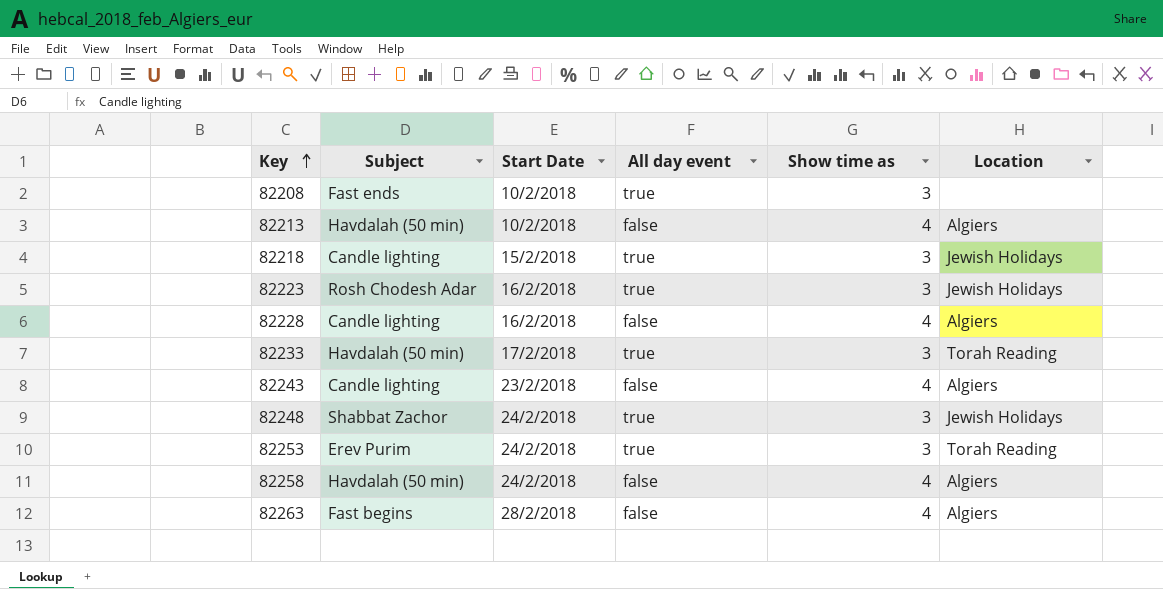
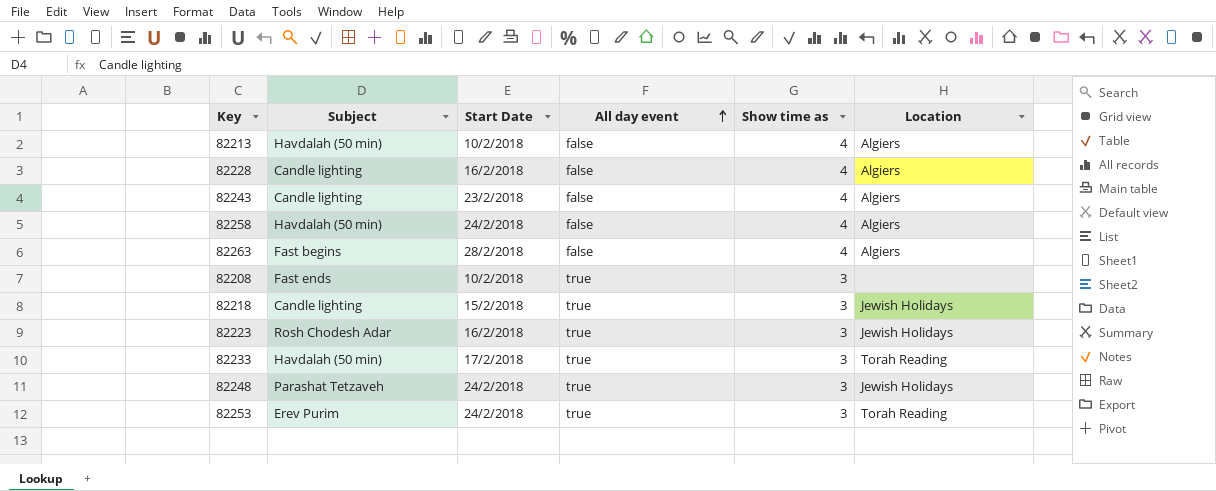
row order: Key ascending -> All day event ascending
82248 | Subject: Shabbat Zachor -> Parashat Tetzaveh

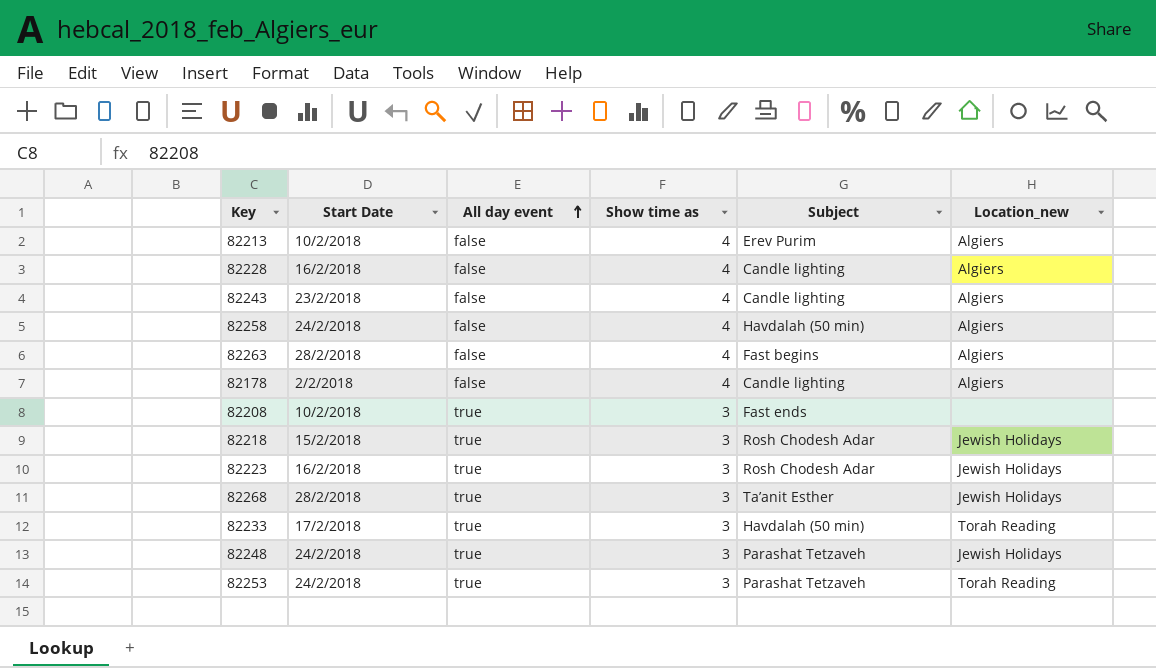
column Subject | position: 2 -> 5
column name: Location -> Location_new
82213 | Subject: Havdalah (50 min) -> Erev Purim
row 82178: none -> 2/2/2018 | false | 4 | Candle lighting | Algiers
82218 | Subject: Candle lighting -> Rosh Chodesh Adar
row 82268: none -> 28/2/2018 | true | 3 | Ta’anit Esther | Jewish Holidays
82253 | Subject: Erev Purim -> Parashat Tetzaveh

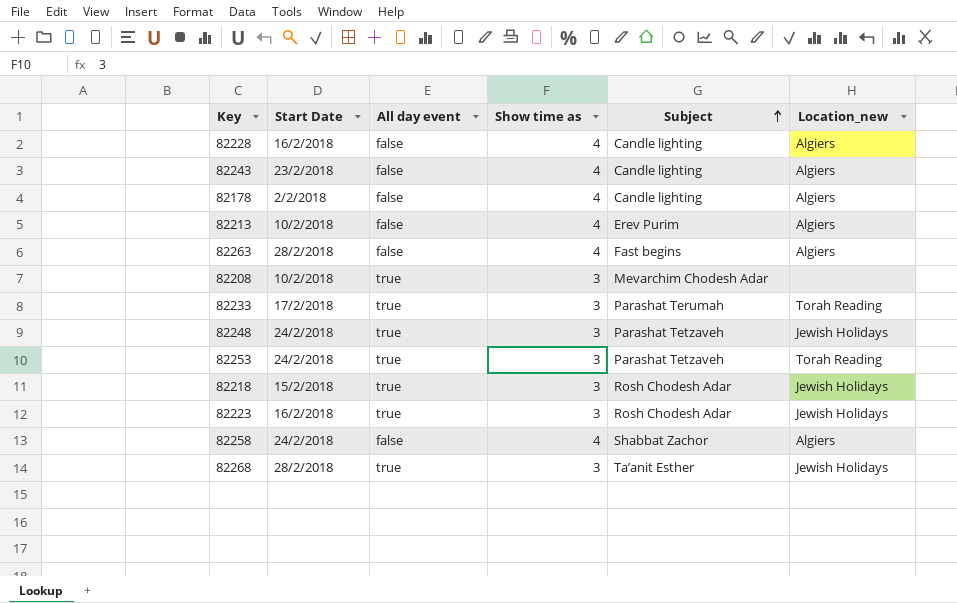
row order: All day event ascending -> Subject ascending
82208 | Subject: Fast ends -> Mevarchim Chodesh Adar
82233 | Subject: Havdalah (50 min) -> Parashat Terumah
82258 | Subject: Havdalah (50 min) -> Shabbat Zachor

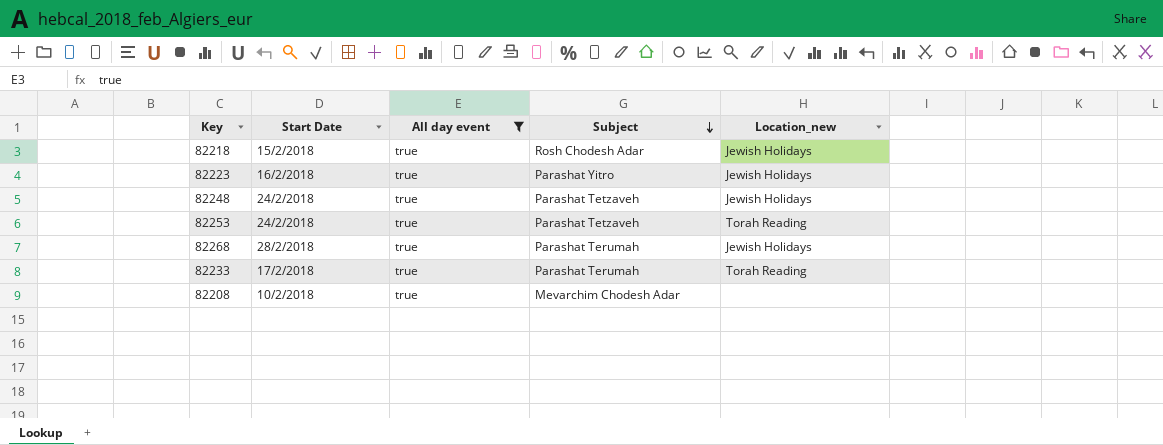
filter: none -> All day event = true
row order: Subject ascending -> Subject descending
column Show time as | position: 4 -> none
82223 | Subject: Rosh Chodesh Adar -> Parashat Yitro
82268 | Subject: Ta’anit Esther -> Parashat Terumah

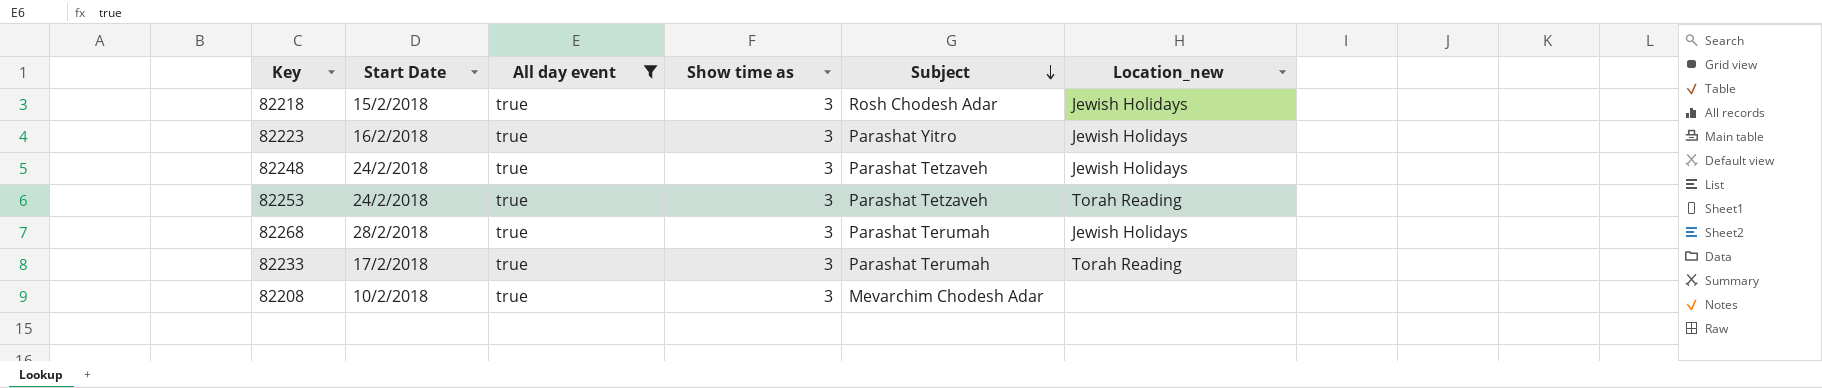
column Show time as | position: none -> 4

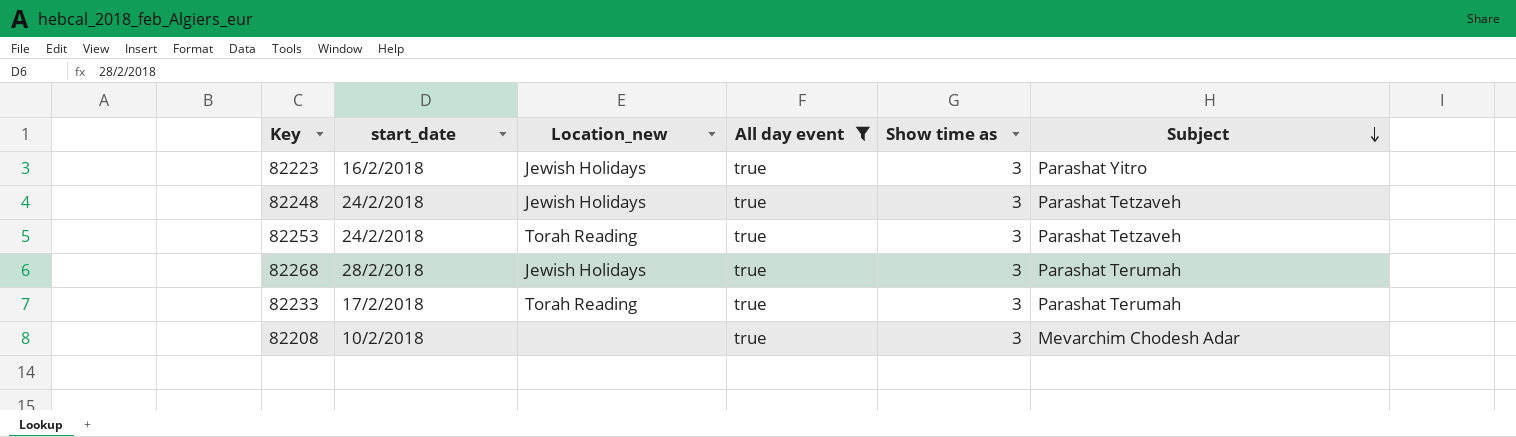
column name: Start Date -> start_date
column Location_new | position: 6 -> 3
row 82218: 15/2/2018 | true | 3 | Rosh Chodesh Adar | Jewish Holidays -> none

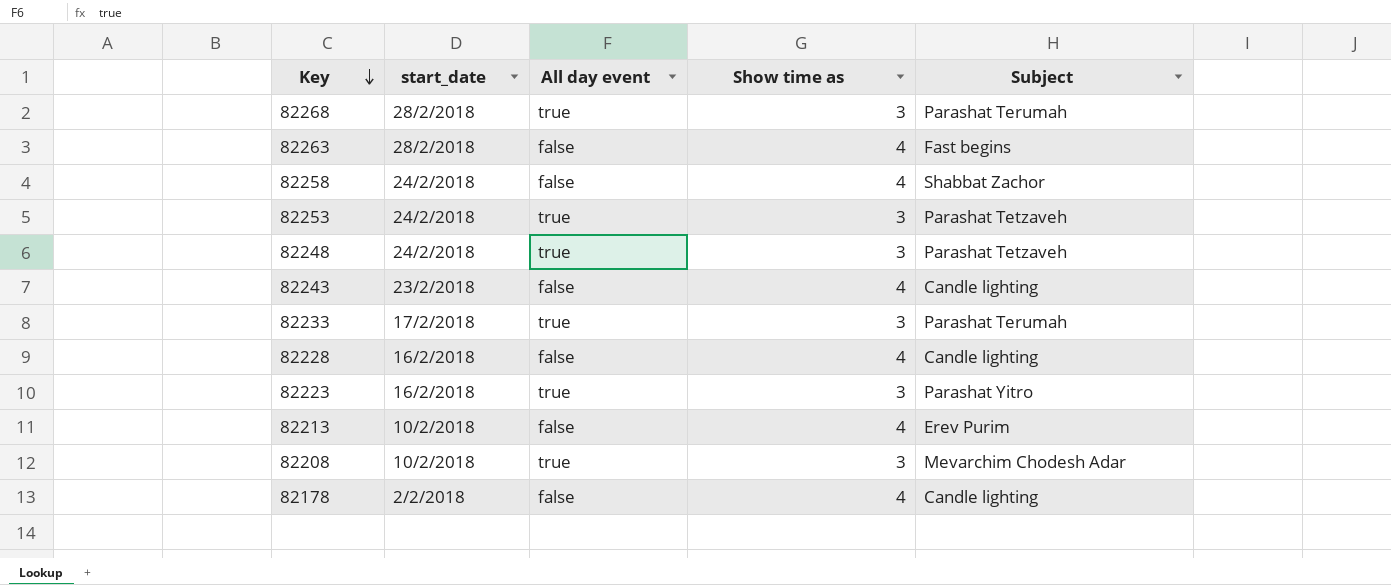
filter: All day event = true -> none
row order: Subject descending -> Key descending
column Location_new | position: 3 -> none

